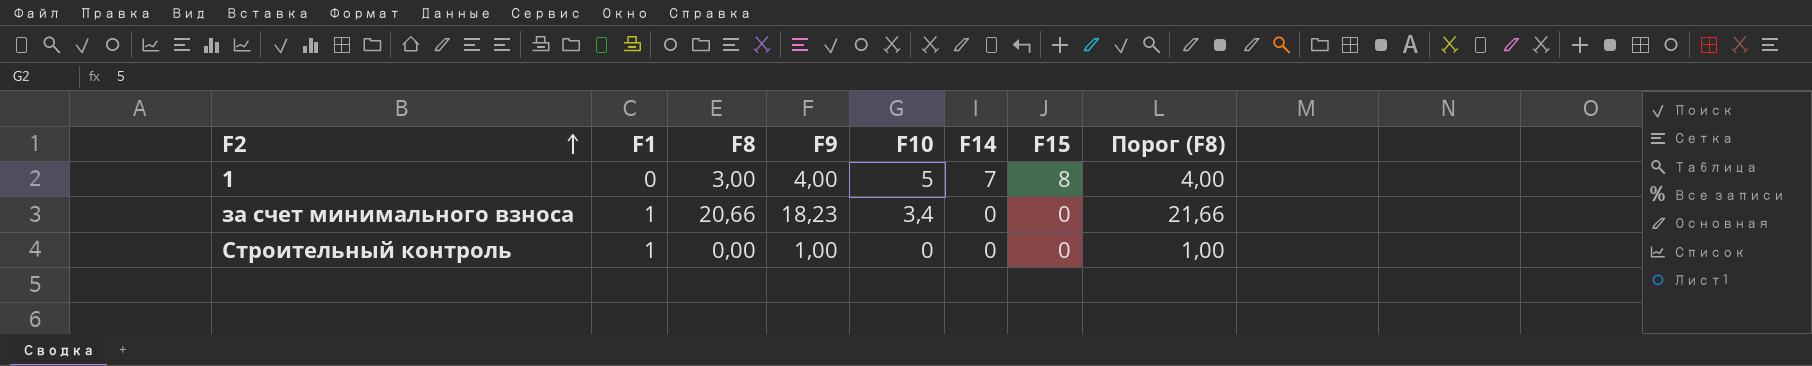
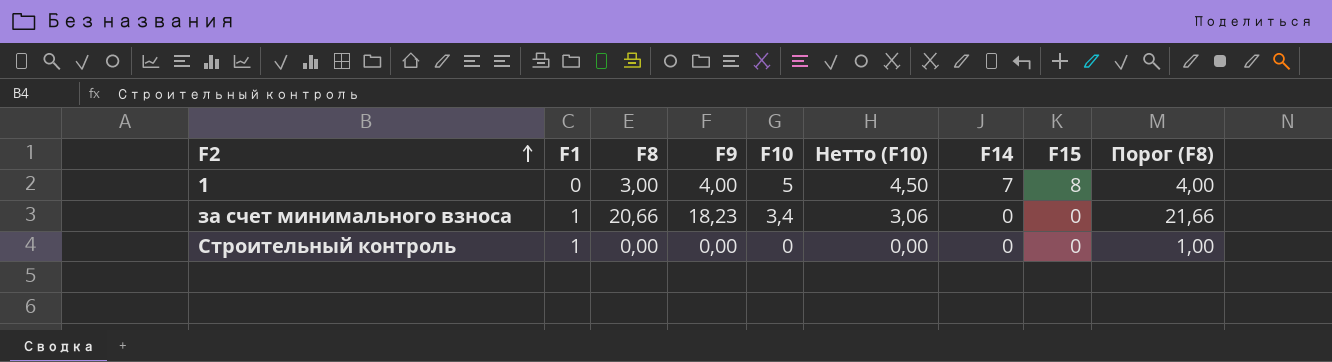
column Нетто (F10) | formula: none -> [F10] * 0,9
Строительный контроль | F9: 1,00 -> 0,00

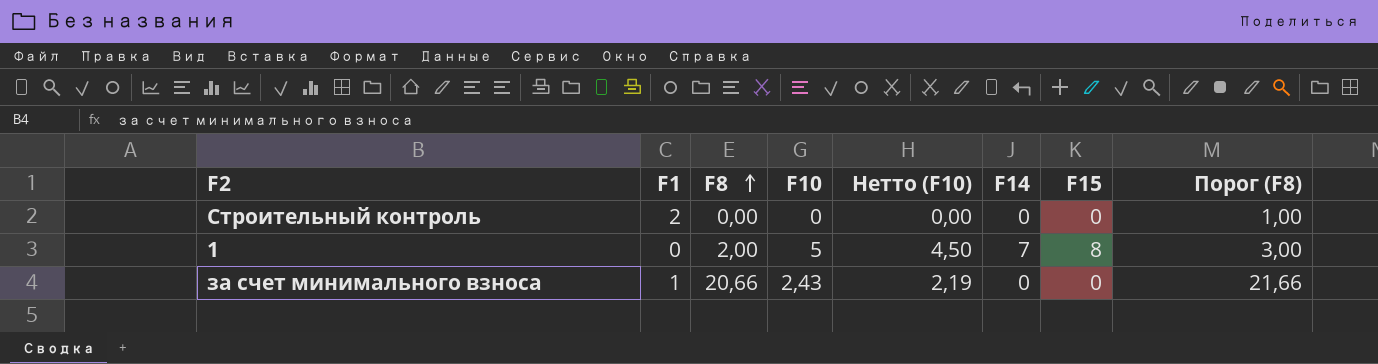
row order: F2 ascending -> F8 ascending
column F9 | position: 4 -> none
Строительный контроль | F1: 1 -> 2
1 | F8: 3,00 -> 2,00
1 | Порог (F8): 4,00 -> 3,00
за счет минимального взноса | F10: 3,4 -> 2,43
за счет минимального взноса | Нетто (F10): 3,06 -> 2,19

